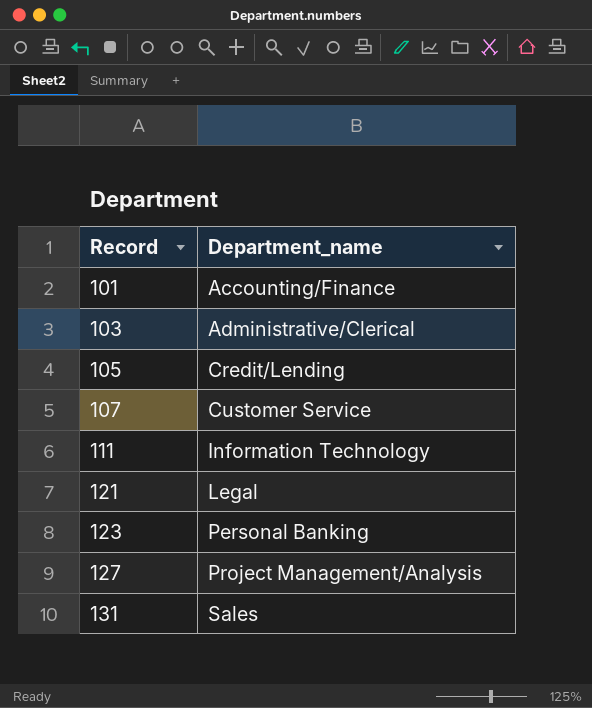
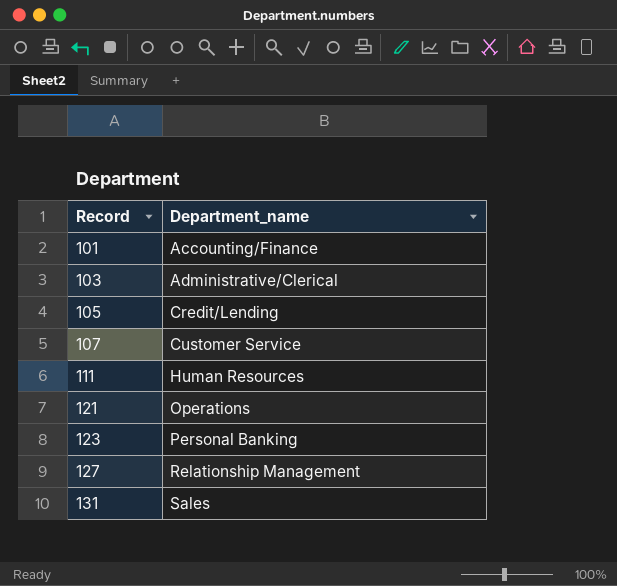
111 | Department_name: Information Technology -> Human Resources
121 | Department_name: Legal -> Operations
127 | Department_name: Project Management/Analysis -> Relationship Management

